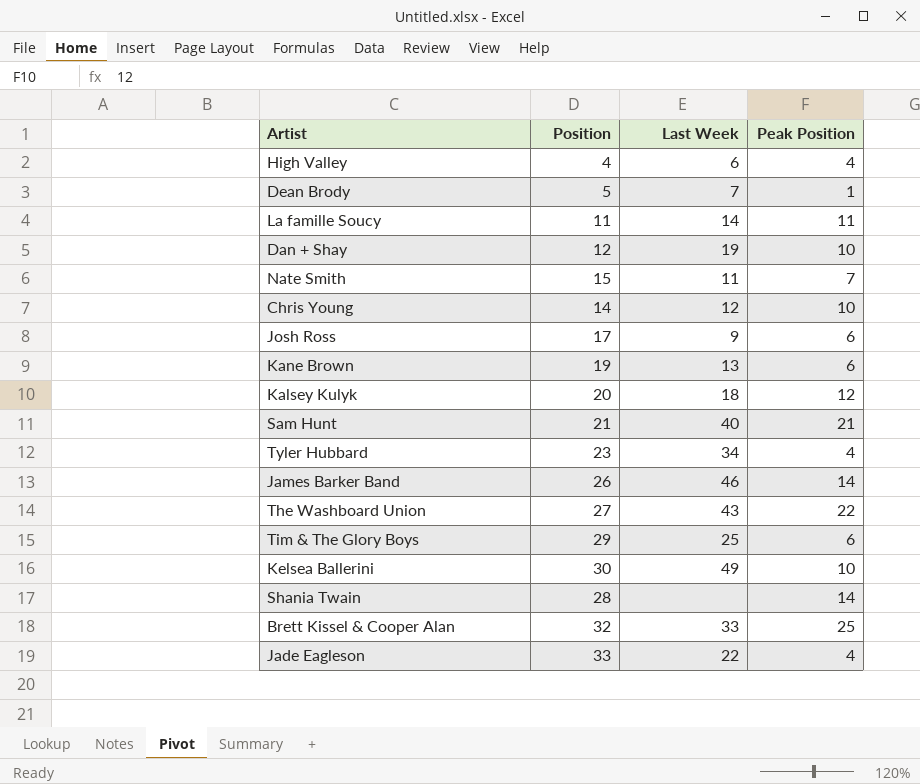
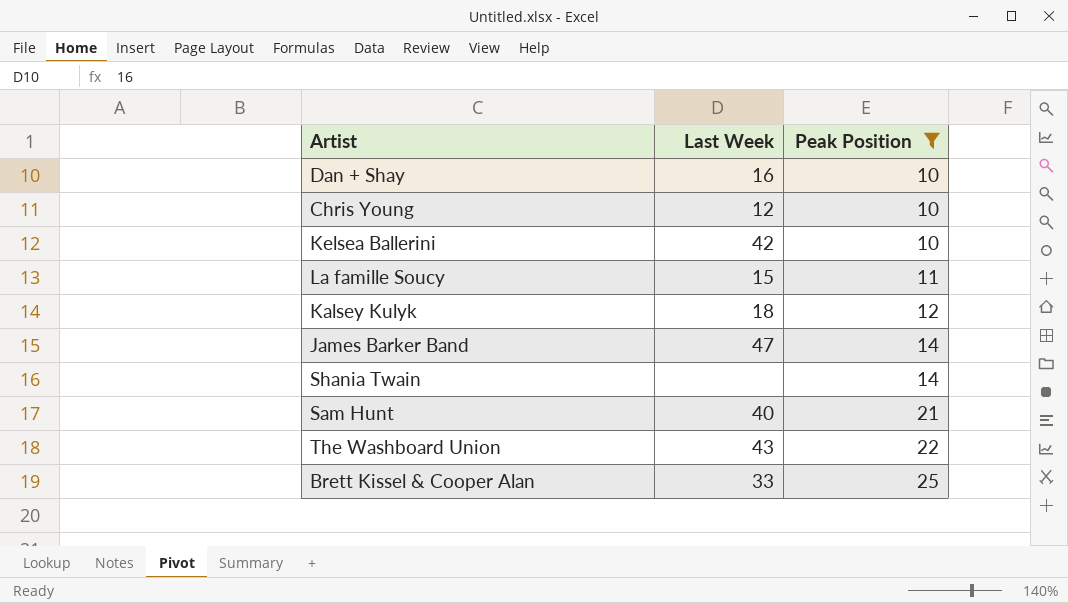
filter: none -> Peak Position >= 10
row order: none -> Peak Position ascending
column Position | position: 2 -> none
Dan + Shay | Last Week: 19 -> 16
Kelsea Ballerini | Last Week: 49 -> 42
La famille Soucy | Last Week: 14 -> 15
James Barker Band | Last Week: 46 -> 47

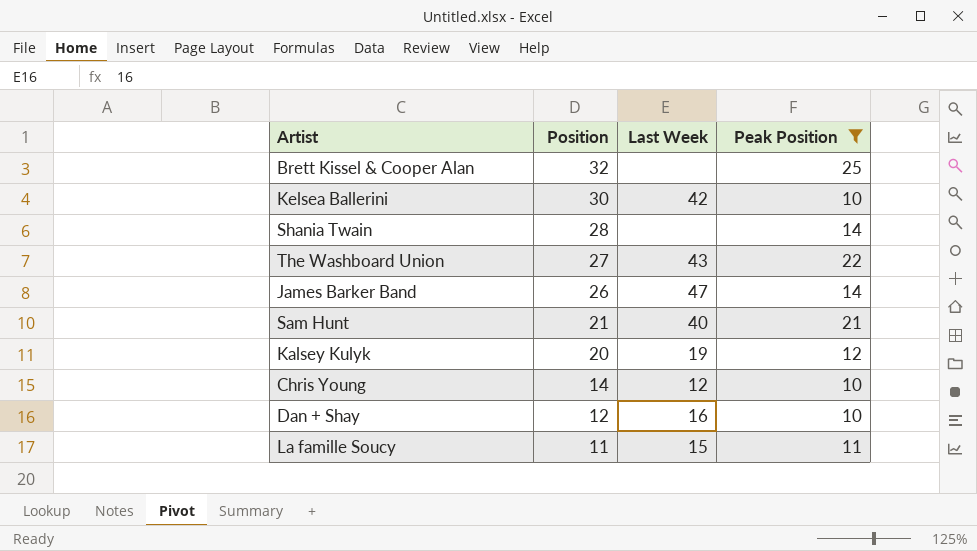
row order: Peak Position ascending -> Position descending
column Position | position: none -> 2
Brett Kissel & Cooper Alan | Last Week: 33 -> none
Kalsey Kulyk | Last Week: 18 -> 19

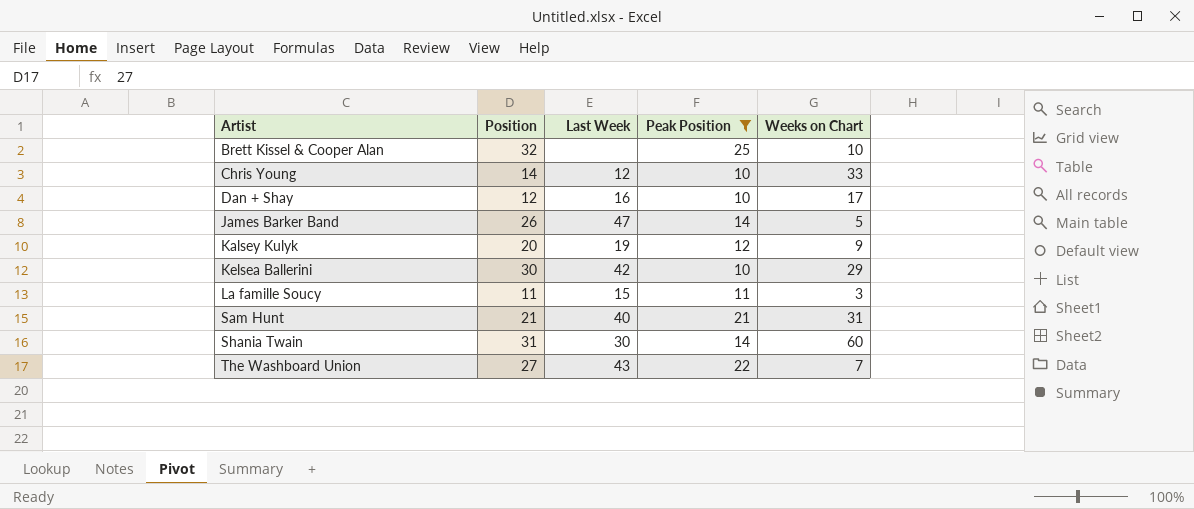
row order: Position descending -> Artist ascending
column Weeks on Chart | position: none -> 5
Shania Twain | Position: 28 -> 31
Shania Twain | Last Week: none -> 30

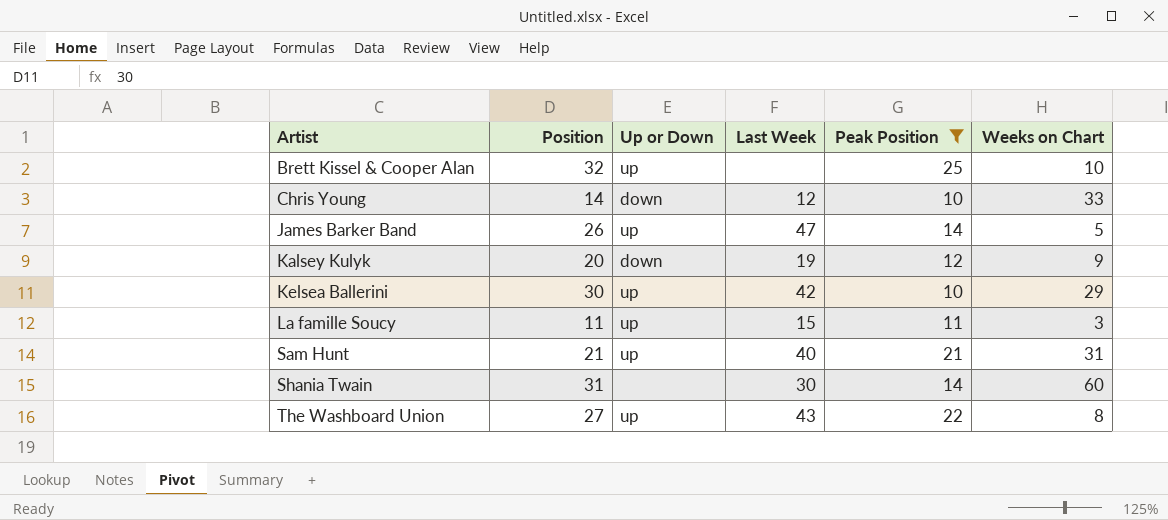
column Up or Down | position: none -> 3
row Dan + Shay: 12 | 16 | 10 | 17 -> none
The Washboard Union | Weeks on Chart: 7 -> 8

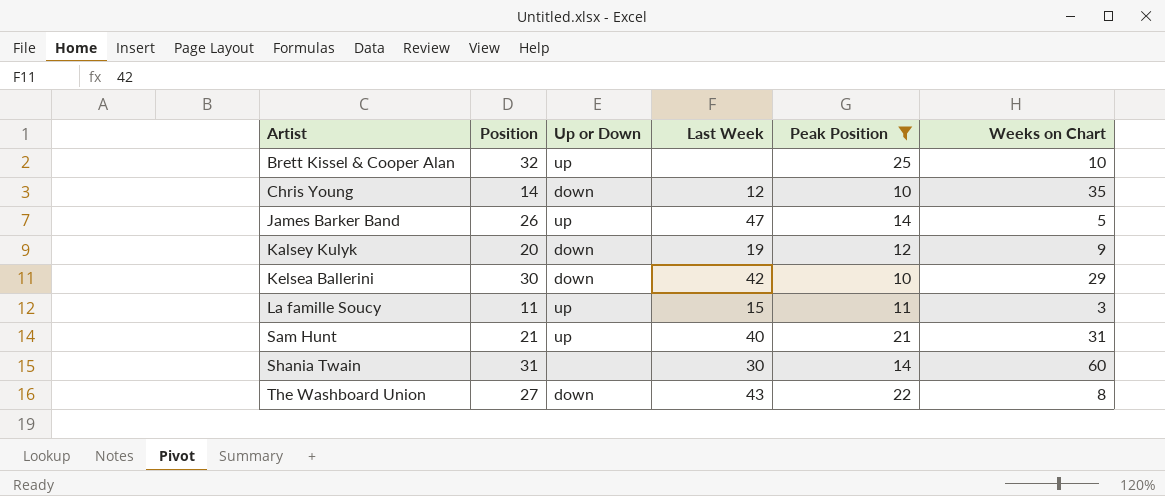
Chris Young | Weeks on Chart: 33 -> 35
Kelsea Ballerini | Up or Down: up -> down
The Washboard Union | Up or Down: up -> down

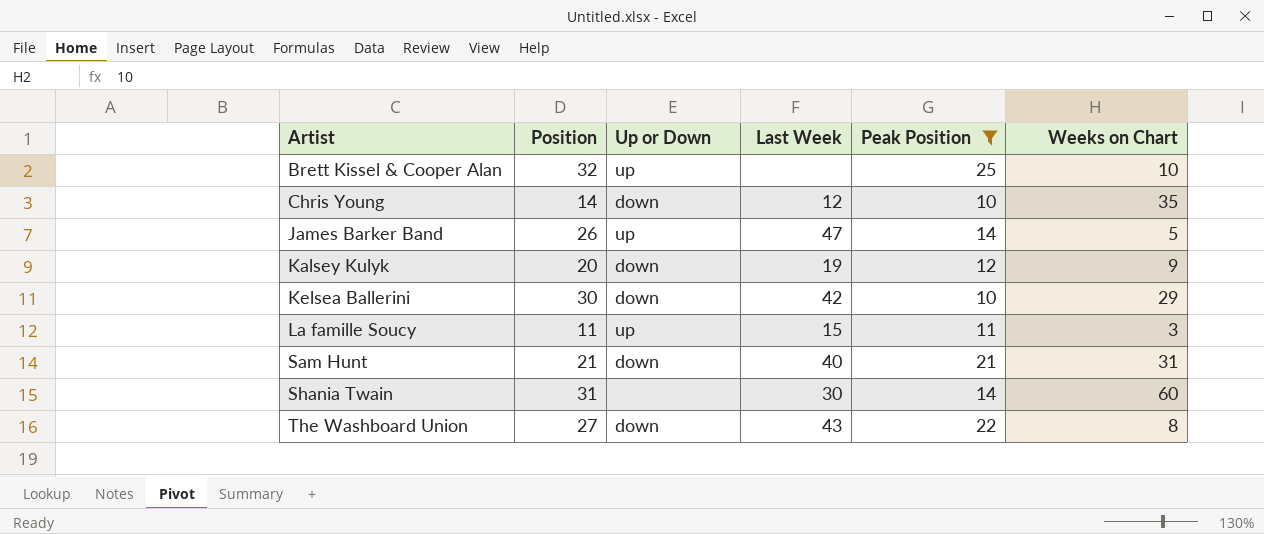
Sam Hunt | Up or Down: up -> down

